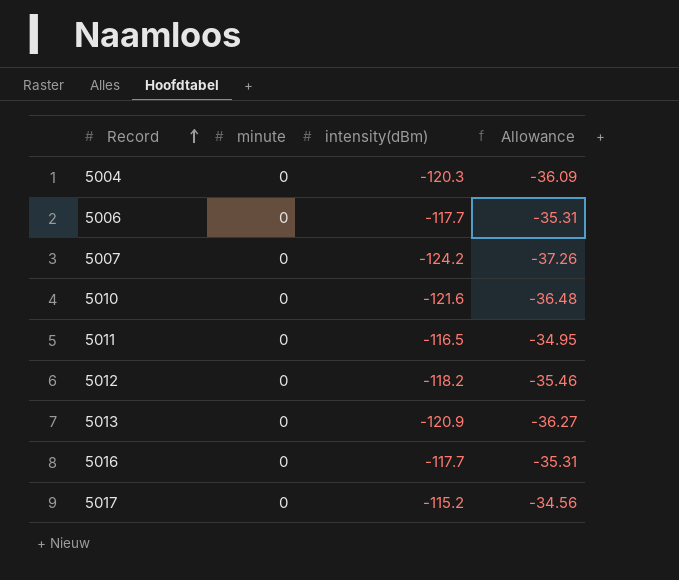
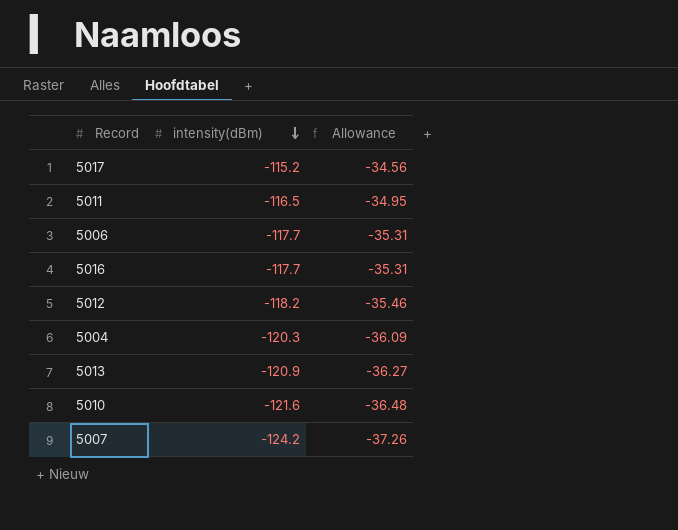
row order: Record ascending -> intensity(dBm) descending
column minute | position: 2 -> none

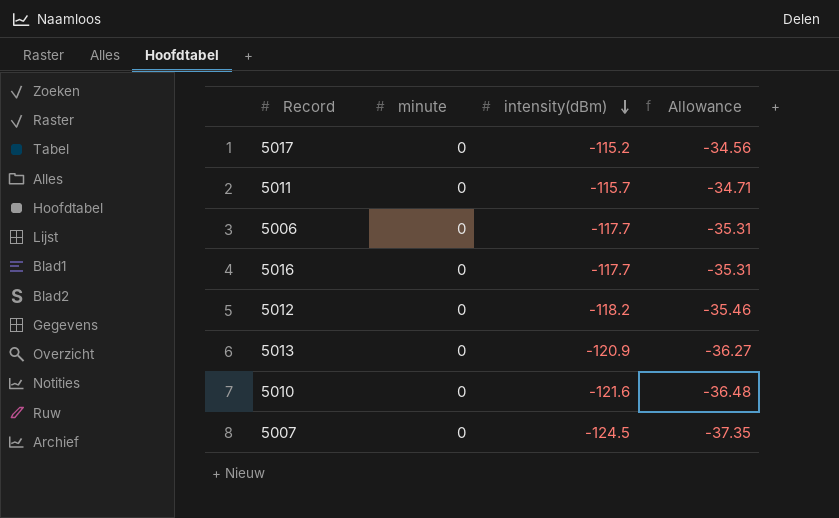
column minute | position: none -> 2
row 5004: -120.3 | -36.09 -> none
5011 | intensity(dBm): -116.5 -> -115.7
5011 | Allowance: -34.95 -> -34.71
5007 | intensity(dBm): -124.2 -> -124.5
5007 | Allowance: -37.26 -> -37.35

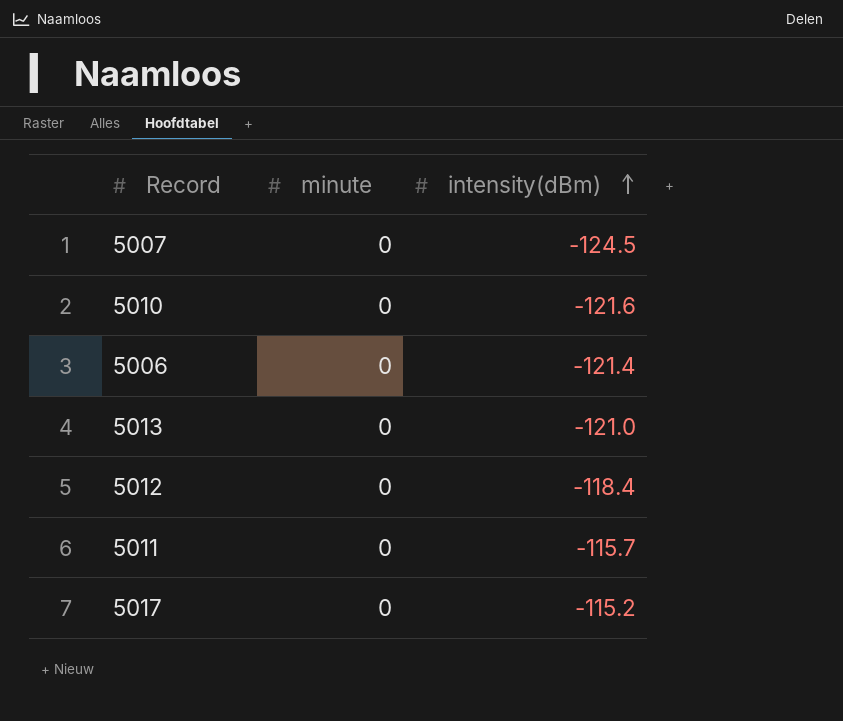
row order: intensity(dBm) descending -> intensity(dBm) ascending
column Allowance | formula: [intensity(dBm)] * 0.3 -> none
row 5016: 0 | -117.7 | -35.31 -> none
5006 | intensity(dBm): -117.7 -> -121.4
5013 | intensity(dBm): -120.9 -> -121.0
5012 | intensity(dBm): -118.2 -> -118.4

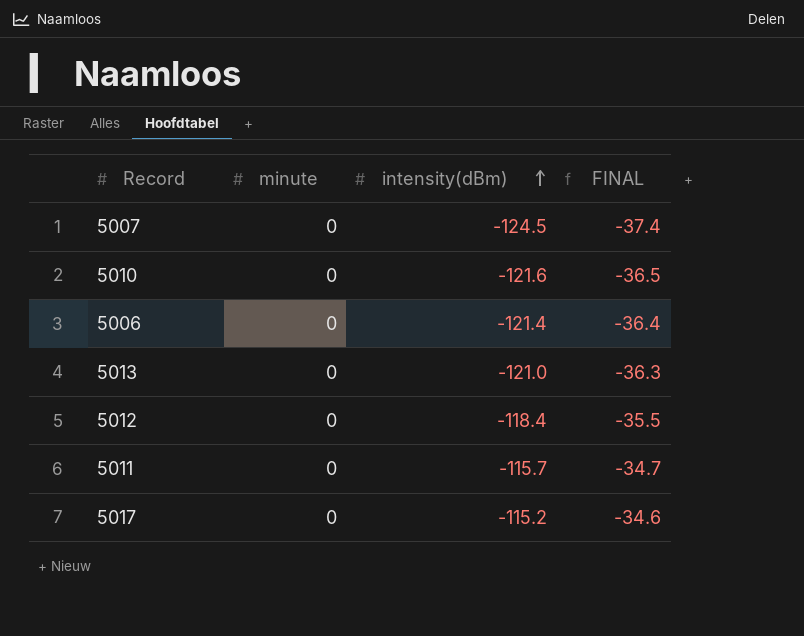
column FINAL | formula: none -> [intensity(dBm)] * 0.3

